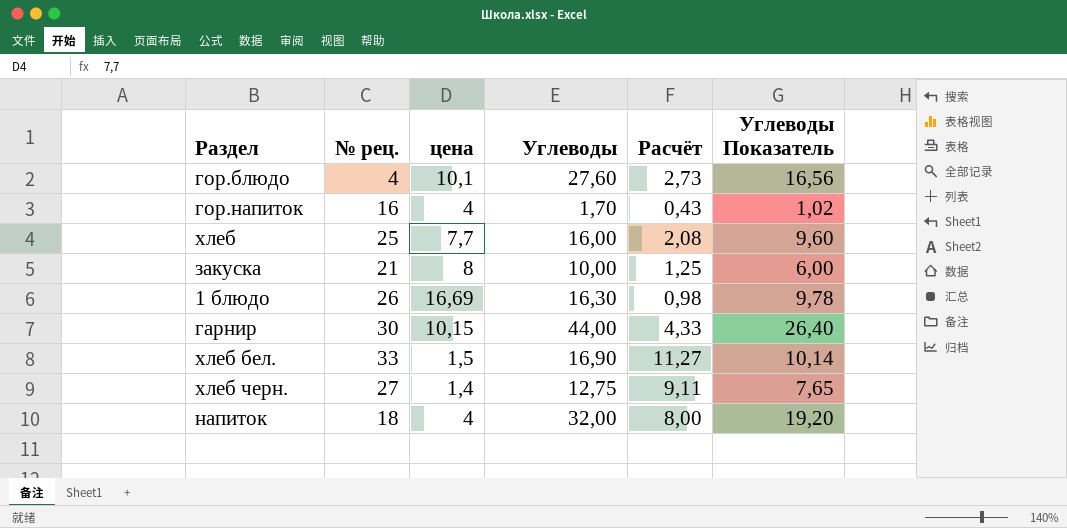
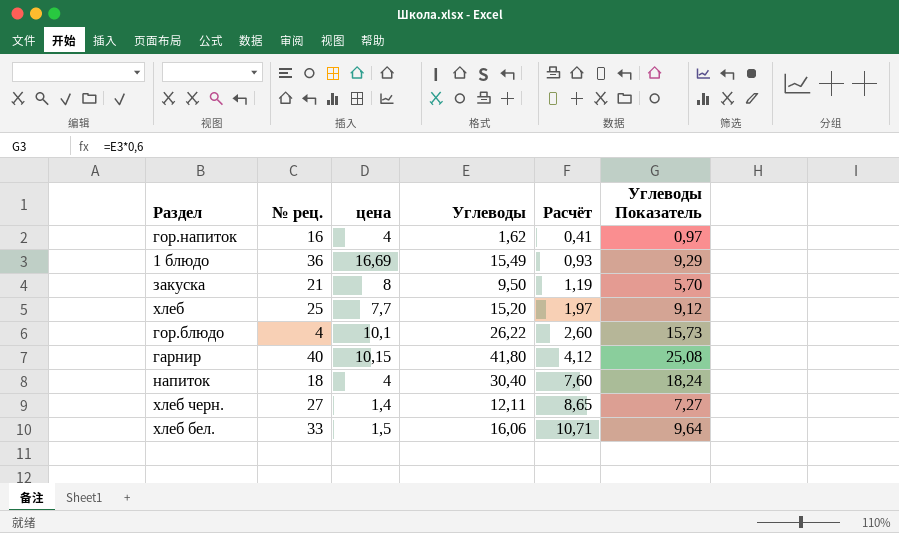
row order: none -> Расчёт ascending
гор.напиток | Углеводы: 1,70 -> 1,62
гор.напиток | Расчёт: 0,43 -> 0,41
гор.напиток | Углеводы Показатель: 1,02 -> 0,97
1 блюдо | № рец.: 26 -> 36
1 блюдо | Углеводы: 16,30 -> 15,49
1 блюдо | Расчёт: 0,98 -> 0,93
1 блюдо | Углеводы Показатель: 9,78 -> 9,29
закуска | Углеводы: 10,00 -> 9,50
закуска | Расчёт: 1,25 -> 1,19
закуска | Углеводы Показатель: 6,00 -> 5,70
хлеб | Углеводы: 16,00 -> 15,20
хлеб | Расчёт: 2,08 -> 1,97
хлеб | Углеводы Показатель: 9,60 -> 9,12
гор.блюдо | Углеводы: 27,60 -> 26,22
гор.блюдо | Расчёт: 2,73 -> 2,60
гор.блюдо | Углеводы Показатель: 16,56 -> 15,73
гарнир | № рец.: 30 -> 40
гарнир | Углеводы: 44,00 -> 41,80
гарнир | Расчёт: 4,33 -> 4,12
гарнир | Углеводы Показатель: 26,40 -> 25,08
напиток | Углеводы: 32,00 -> 30,40
напиток | Расчёт: 8,00 -> 7,60
напиток | Углеводы Показатель: 19,20 -> 18,24
хлеб черн. | Углеводы: 12,75 -> 12,11
хлеб черн. | Расчёт: 9,11 -> 8,65
хлеб черн. | Углеводы Показатель: 7,65 -> 7,27
хлеб бел. | Углеводы: 16,90 -> 16,06
хлеб бел. | Расчёт: 11,27 -> 10,71
хлеб бел. | Углеводы Показатель: 10,14 -> 9,64

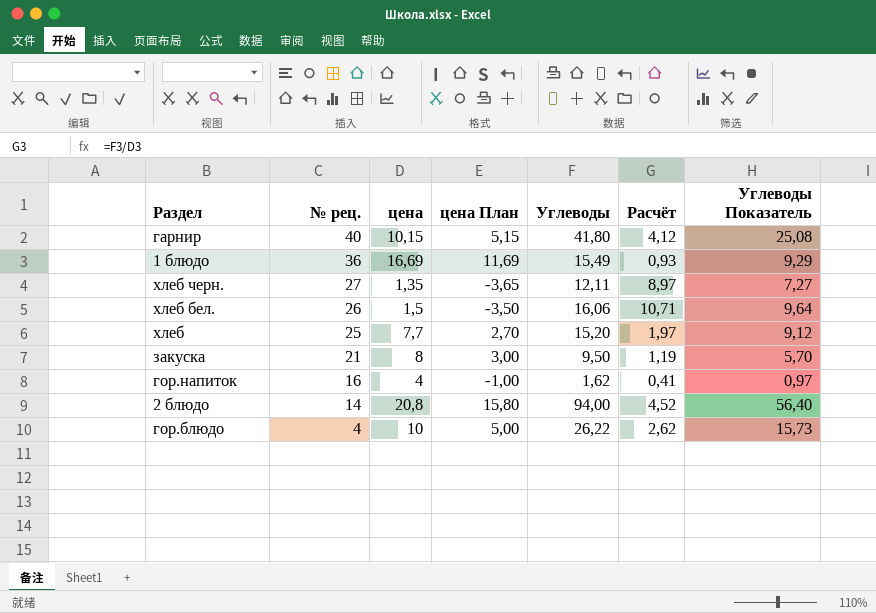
row order: Расчёт ascending -> № рец. descending
column цена План | formula: none -> [цена] - 5
row напиток: 18 | 4 | 30,40 | 7,60 | 18,24 -> none
хлеб черн. | цена: 1,4 -> 1,35
хлеб черн. | Расчёт: 8,65 -> 8,97
хлеб бел. | № рец.: 33 -> 26
row 2 блюдо: none -> 14 | 20,8 | 15,80 | 94,00 | 4,52 | 56,40
гор.блюдо | цена: 10,1 -> 10
гор.блюдо | Расчёт: 2,60 -> 2,62

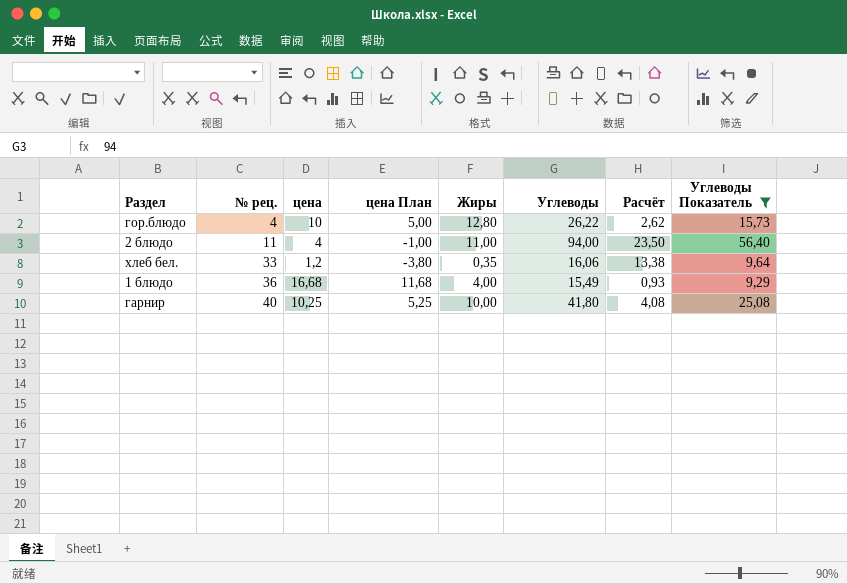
filter: none -> Углеводы Показатель >= 9,29
row order: № рец. descending -> № рец. ascending
column Жиры | position: none -> 5
2 блюдо | № рец.: 14 -> 11
2 блюдо | цена: 20,8 -> 4
2 блюдо | цена План: 15,80 -> -1,00
2 блюдо | Расчёт: 4,52 -> 23,50
хлеб бел. | № рец.: 26 -> 33
хлеб бел. | цена: 1,5 -> 1,2
хлеб бел. | цена План: -3,50 -> -3,80
хлеб бел. | Расчёт: 10,71 -> 13,38
1 блюдо | цена: 16,69 -> 16,68
1 блюдо | цена План: 11,69 -> 11,68
гарнир | цена: 10,15 -> 10,25
гарнир | цена План: 5,15 -> 5,25
гарнир | Расчёт: 4,12 -> 4,08

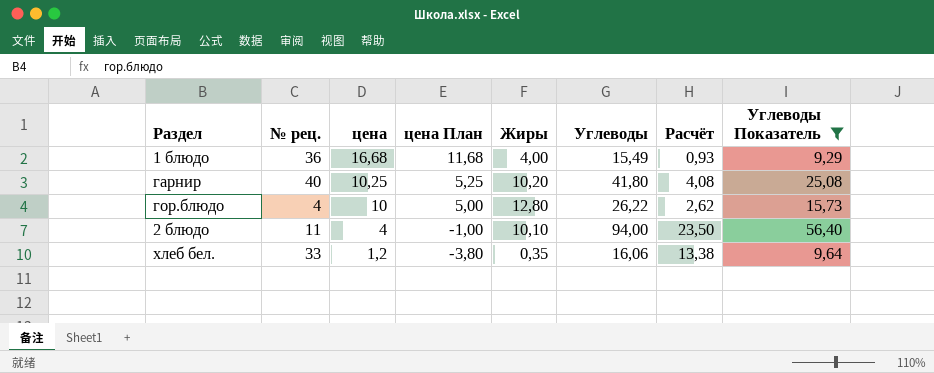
row order: № рец. ascending -> цена descending
гарнир | Жиры: 10,00 -> 10,20
2 блюдо | Жиры: 11,00 -> 10,10

